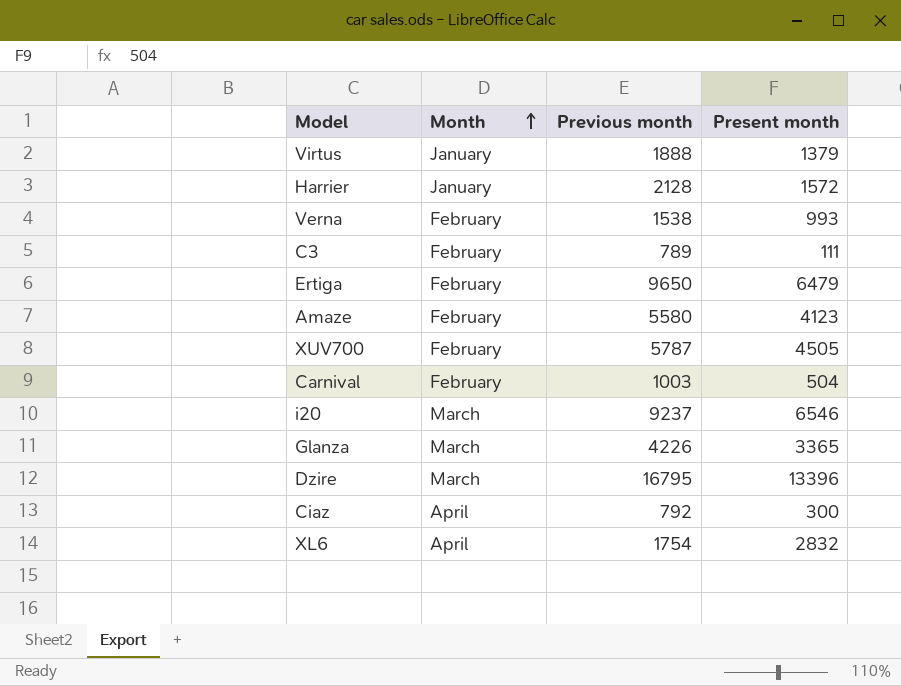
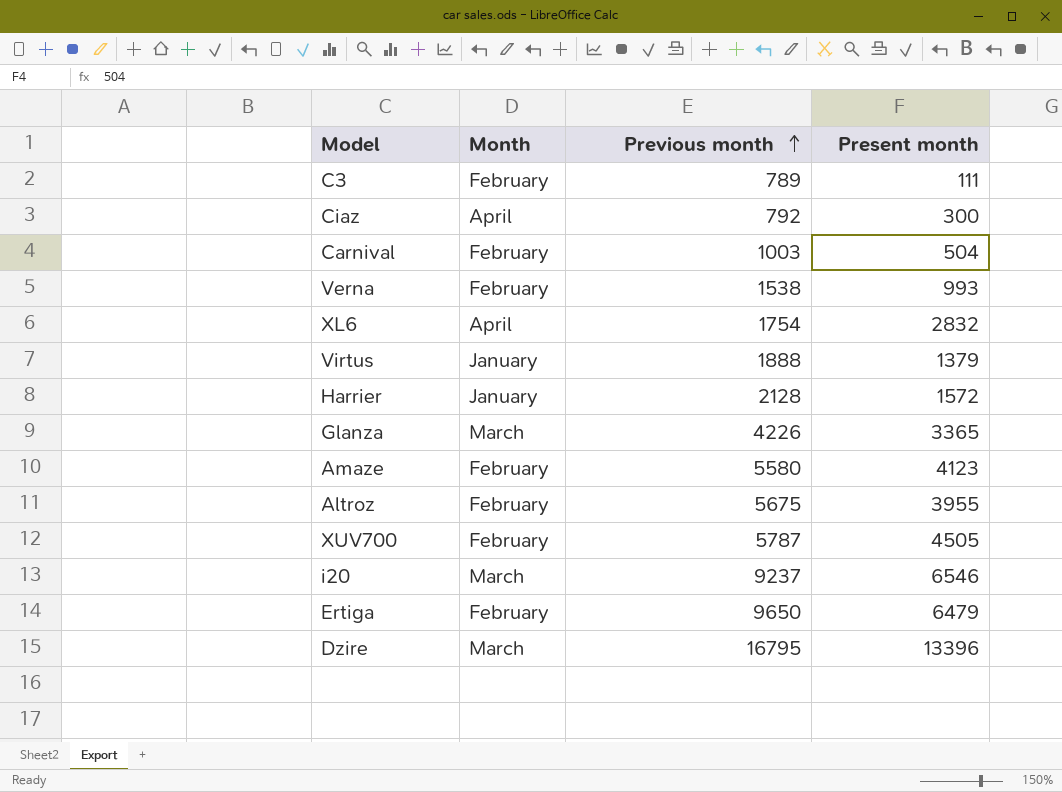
row order: Month ascending -> Previous month ascending
row Altroz: none -> February | 5675 | 3955

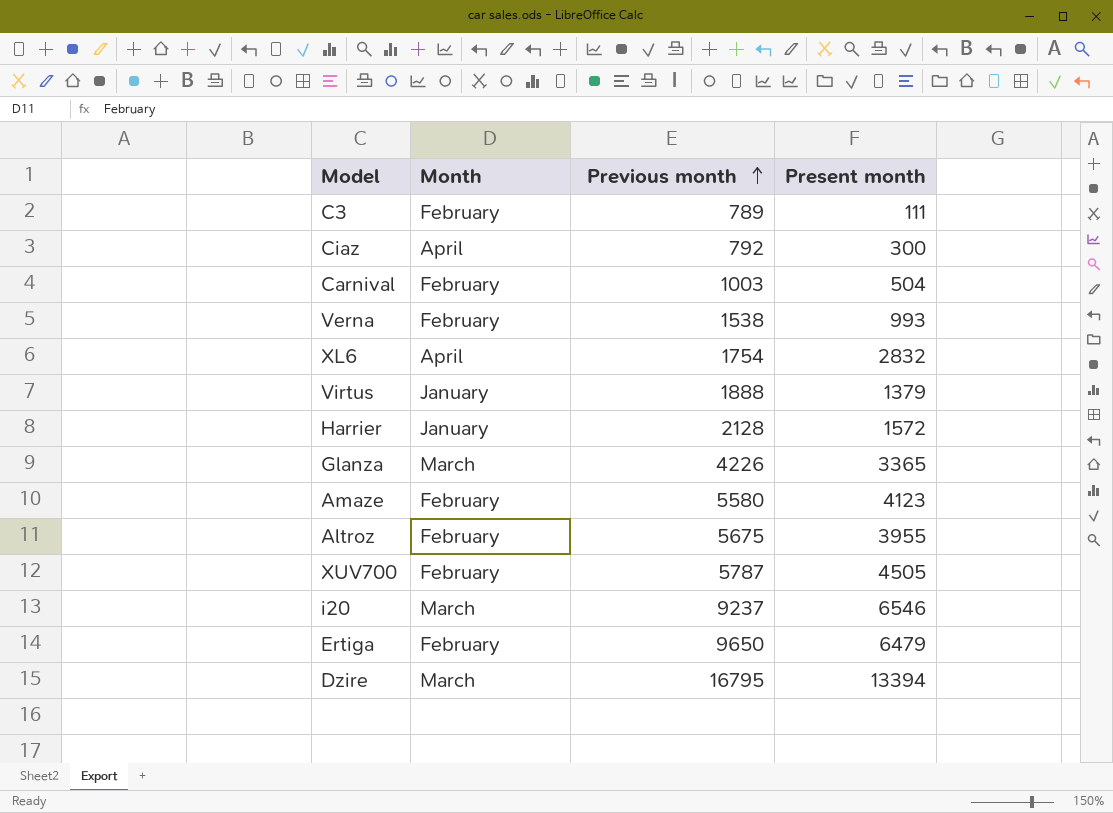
Dzire | Present month: 13396 -> 13394

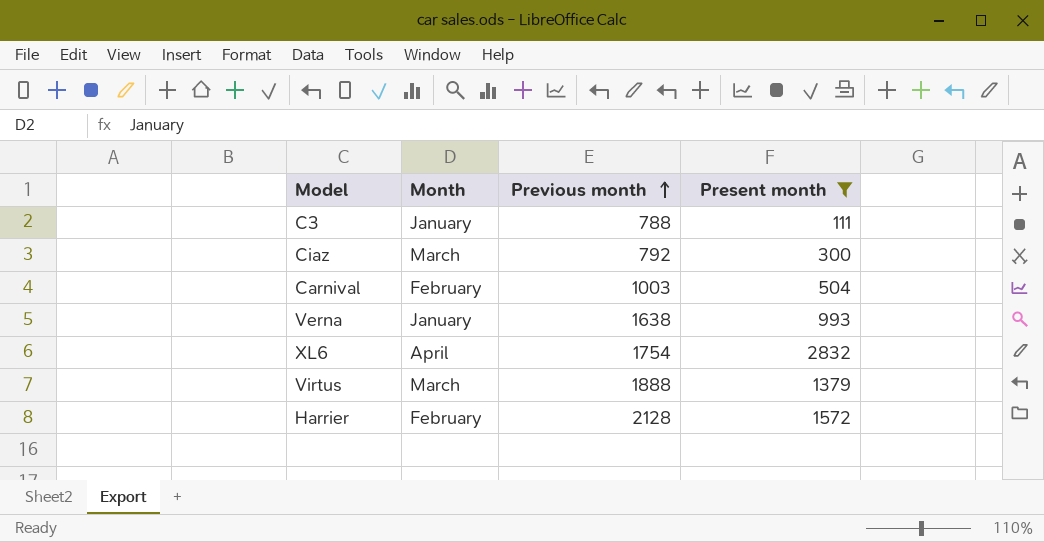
filter: none -> Present month <= 2832
C3 | Month: February -> January
C3 | Previous month: 789 -> 788
Ciaz | Month: April -> March
Verna | Month: February -> January
Verna | Previous month: 1538 -> 1638
Virtus | Month: January -> March
Harrier | Month: January -> February

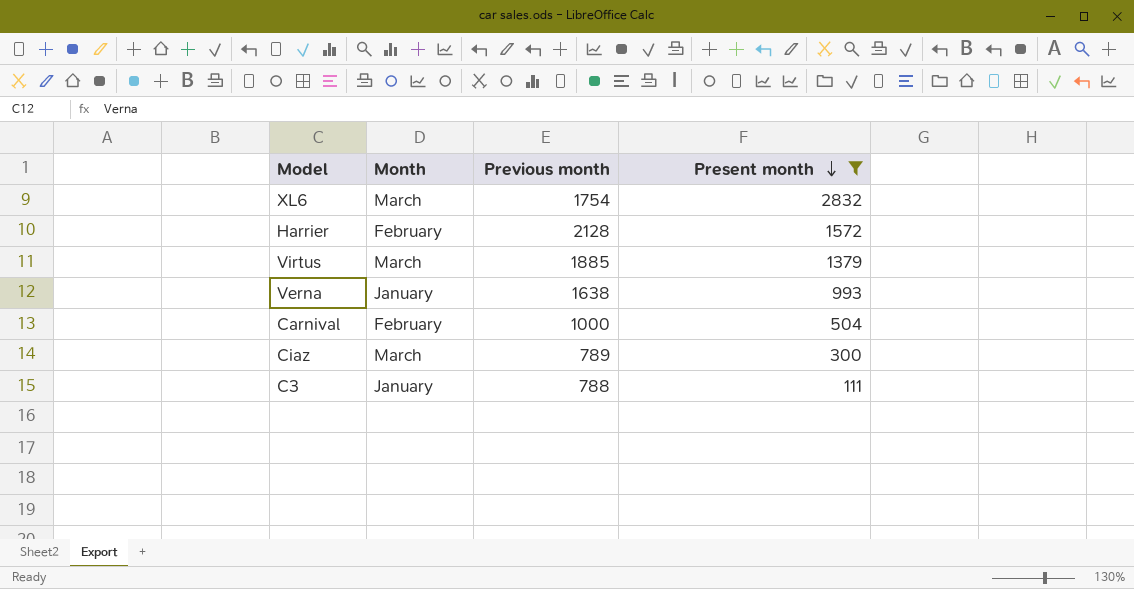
row order: Previous month ascending -> Present month descending
XL6 | Month: April -> March
Virtus | Previous month: 1888 -> 1885
Carnival | Previous month: 1003 -> 1000
Ciaz | Previous month: 792 -> 789

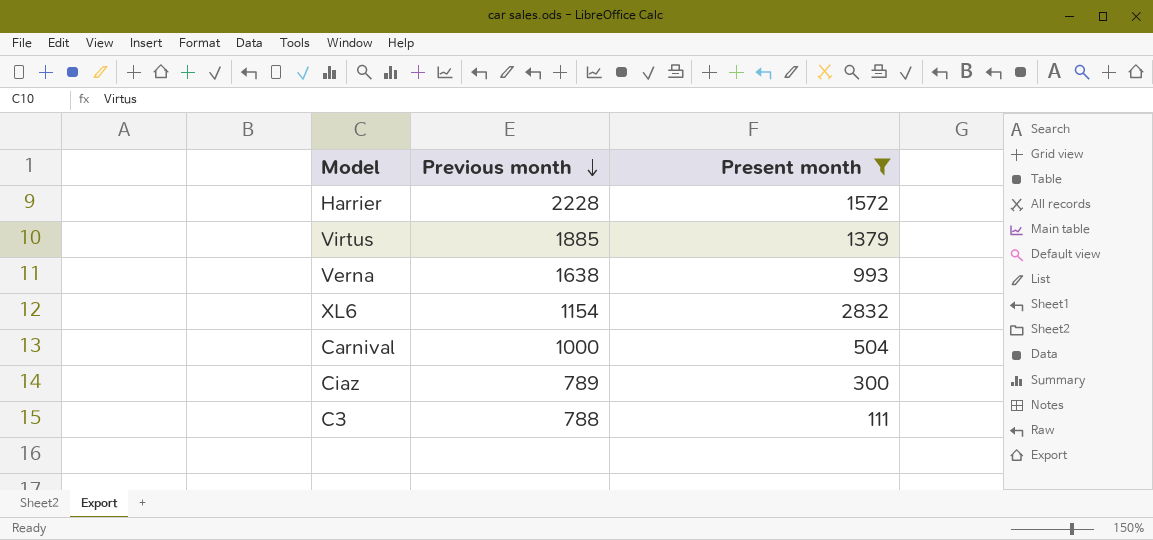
row order: Present month descending -> Previous month descending
column Month | position: 2 -> none
Harrier | Previous month: 2128 -> 2228
XL6 | Previous month: 1754 -> 1154

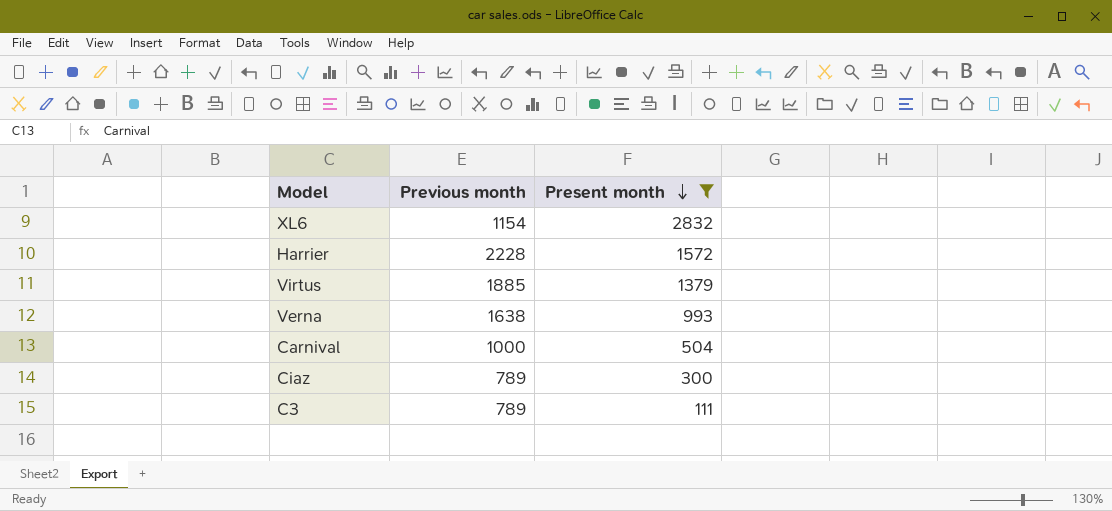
row order: Previous month descending -> Present month descending
C3 | Previous month: 788 -> 789

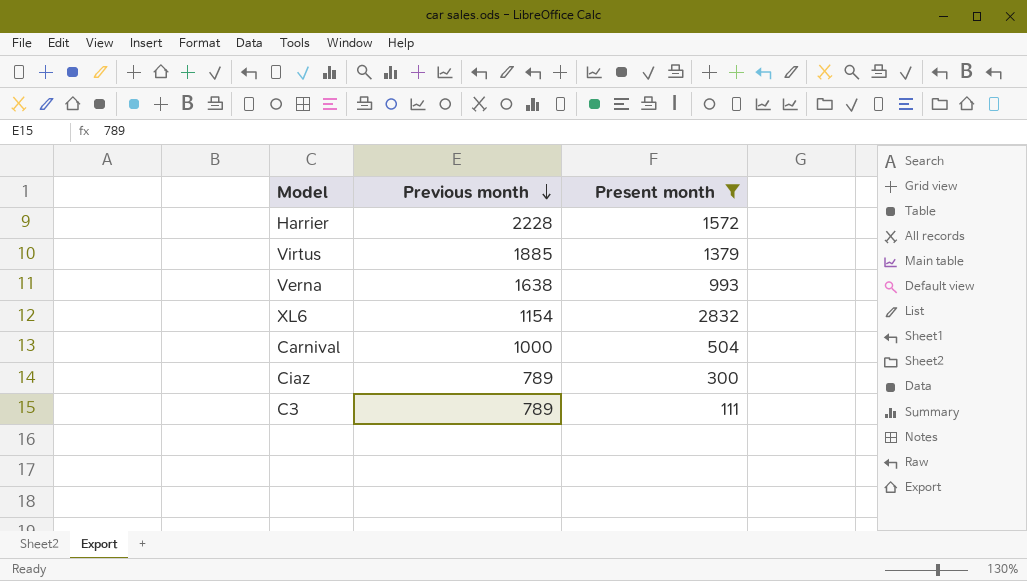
row order: Present month descending -> Previous month descending

